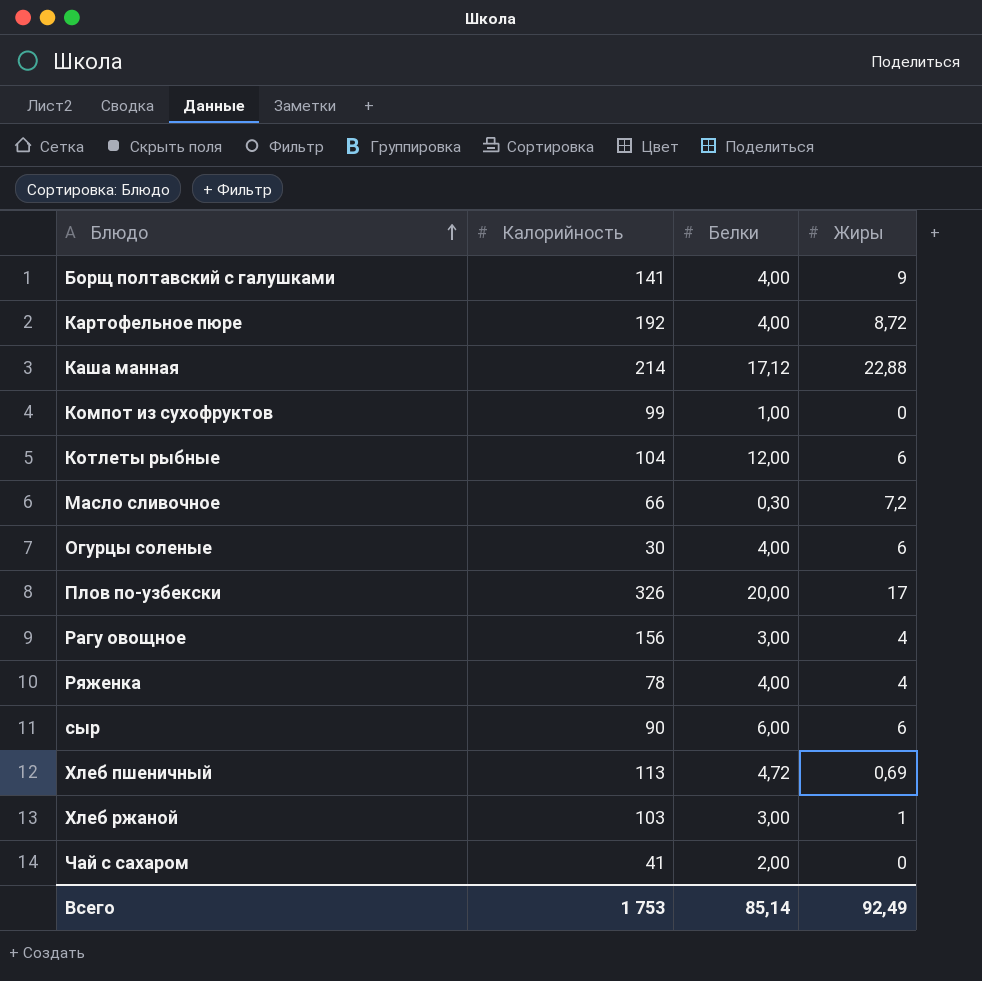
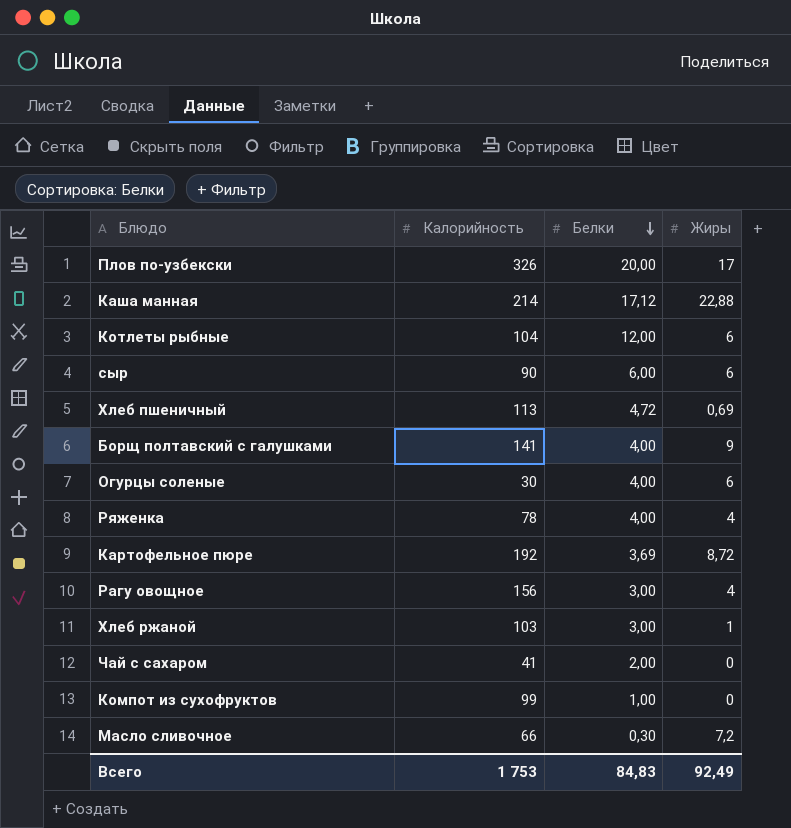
row order: Блюдо ascending -> Белки descending
Картофельное пюре | Белки: 4,00 -> 3,69
Всего | Белки: 85,14 -> 84,83

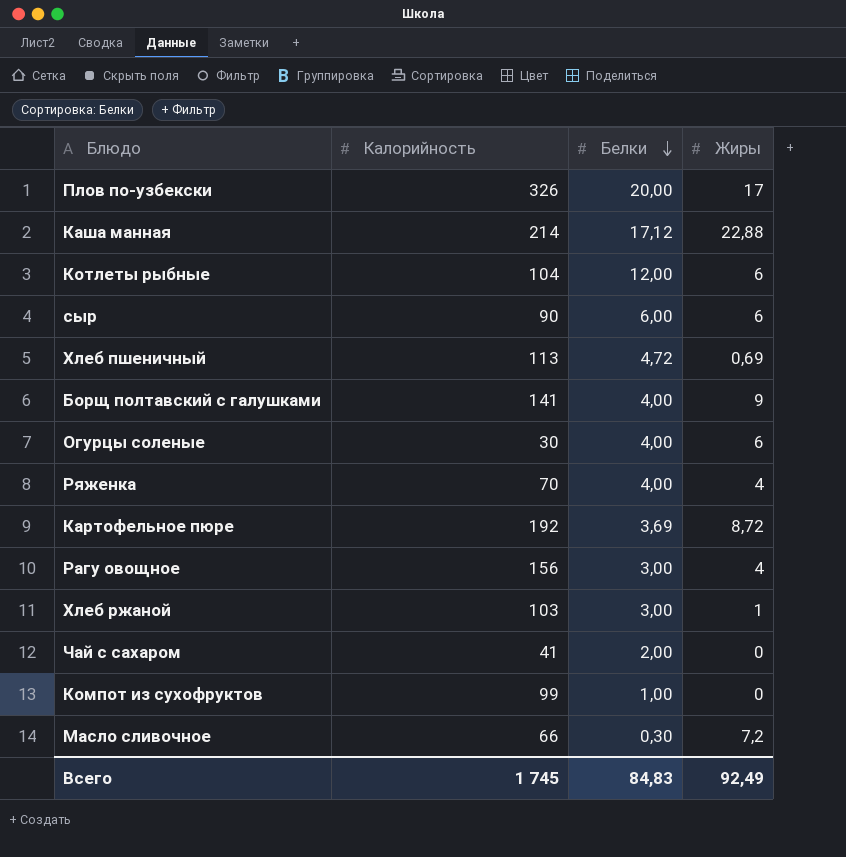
Ряженка | Калорийность: 78 -> 70
Всего | Калорийность: 1 753 -> 1 745

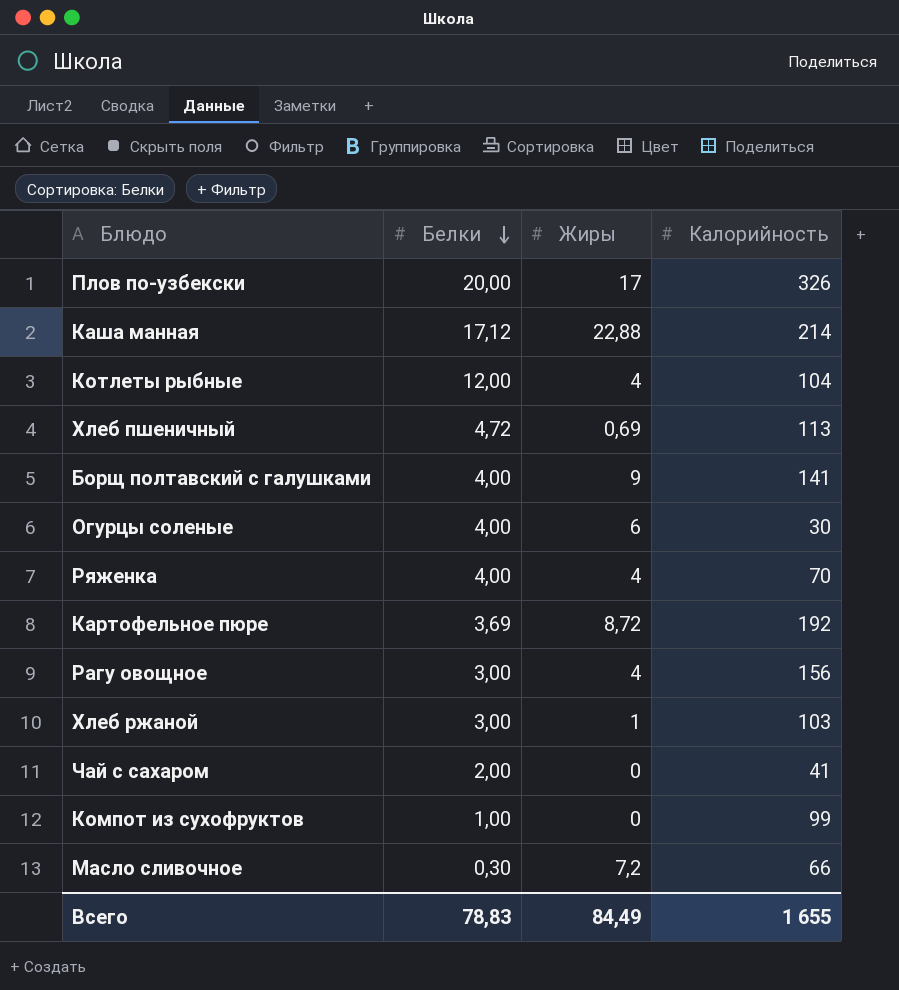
column Калорийность | position: 2 -> 4
row сыр: 90 | 6,00 | 6 -> none
Котлеты рыбные | Жиры: 6 -> 4
Всего | Белки: 84,83 -> 78,83
Всего | Жиры: 92,49 -> 84,49
Всего | Калорийность: 1 745 -> 1 655

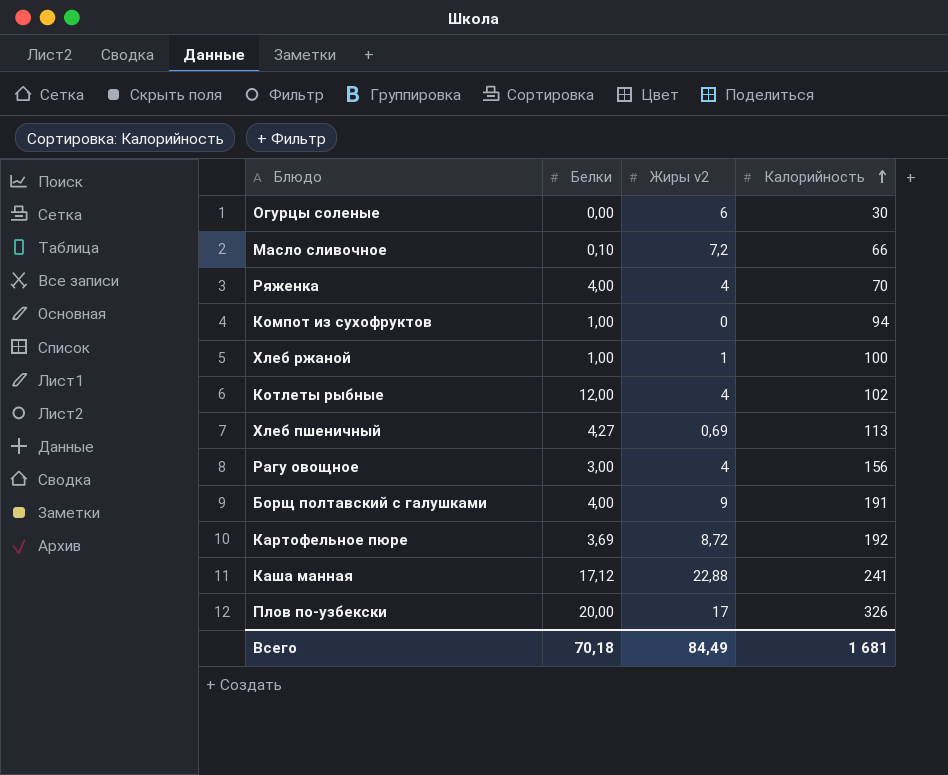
row order: Белки descending -> Калорийность ascending
column name: Жиры -> Жиры v2
row Чай с сахаром: 2,00 | 0 | 41 -> none
Огурцы соленые | Белки: 4,00 -> 0,00
Масло сливочное | Белки: 0,30 -> 0,10
Компот из сухофруктов | Калорийность: 99 -> 94
Хлеб ржаной | Белки: 3,00 -> 1,00
Хлеб ржаной | Калорийность: 103 -> 100
Котлеты рыбные | Калорийность: 104 -> 102
Хлеб пшеничный | Белки: 4,72 -> 4,27
Борщ полтавский с галушками | Калорийность: 141 -> 191
Каша манная | Калорийность: 214 -> 241
Всего | Белки: 78,83 -> 70,18
Всего | Калорийность: 1 655 -> 1 681

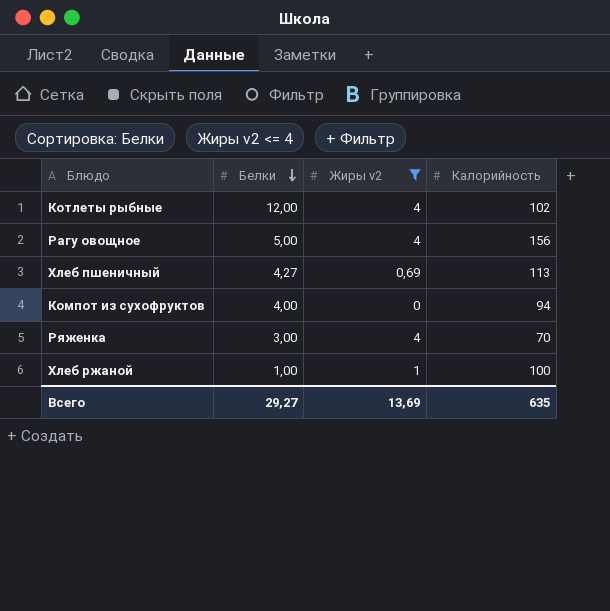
filter: none -> Жиры v2 <= 4
row order: Калорийность ascending -> Белки descending
Рагу овощное | Белки: 3,00 -> 5,00
Компот из сухофруктов | Белки: 1,00 -> 4,00
Ряженка | Белки: 4,00 -> 3,00
Всего | Белки: 70,18 -> 29,27
Всего | Жиры v2: 84,49 -> 13,69
Всего | Калорийность: 1 681 -> 635

